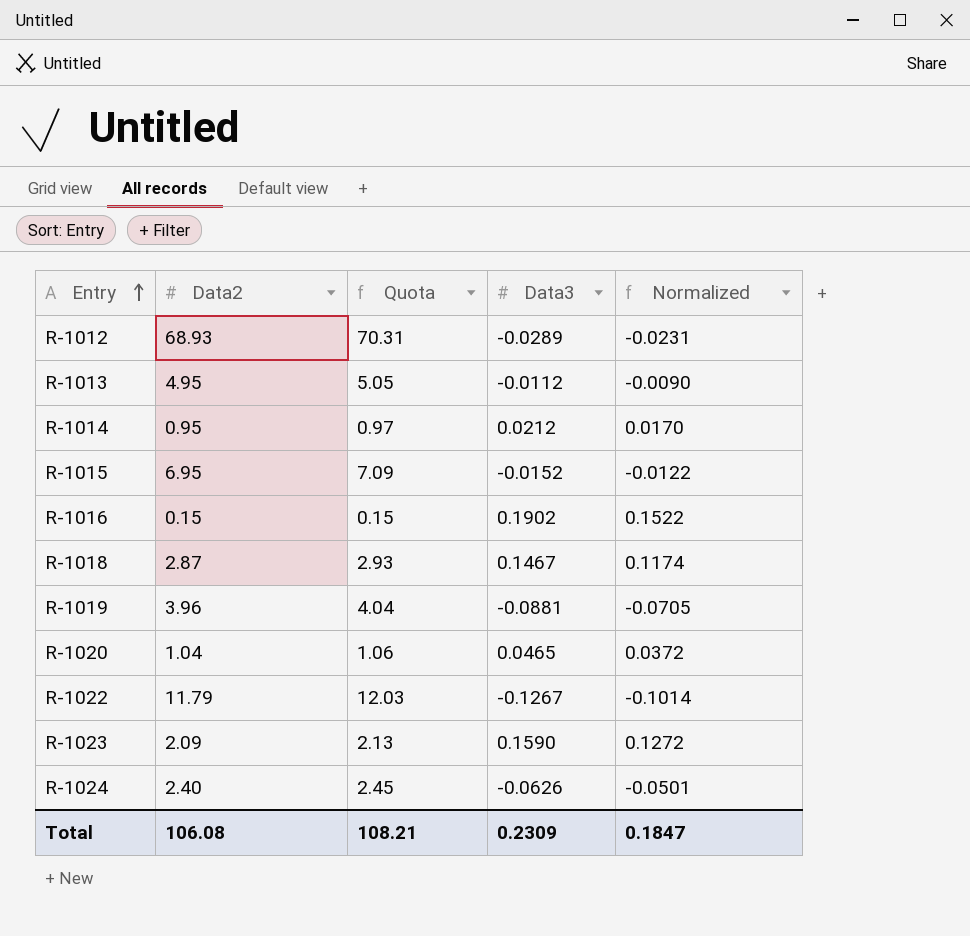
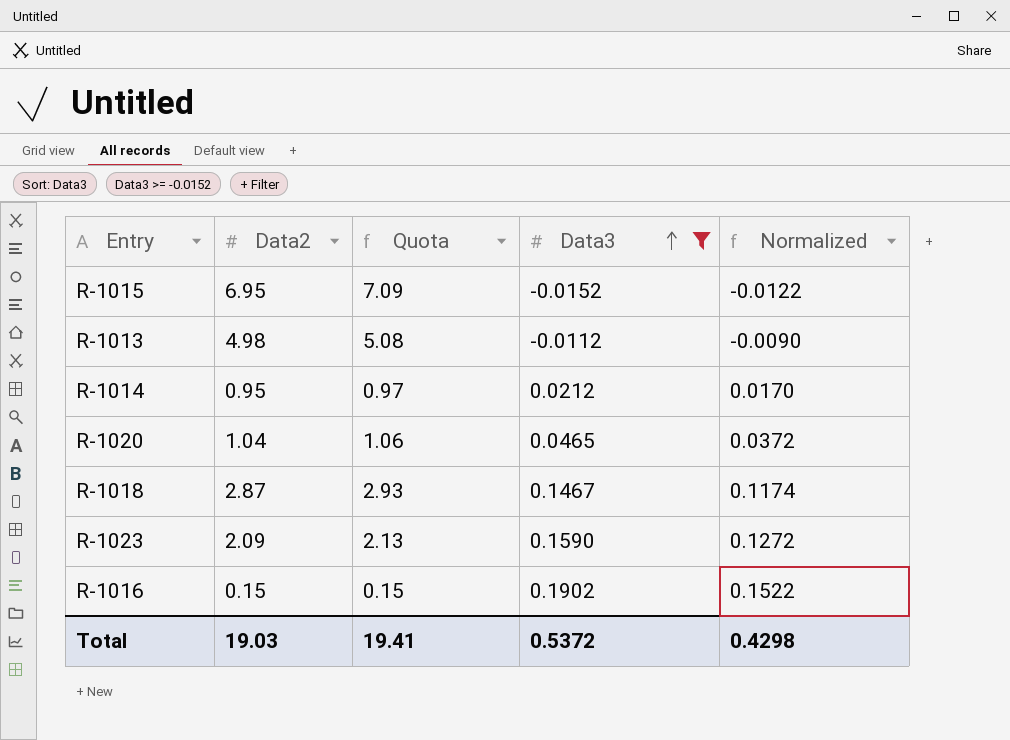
filter: none -> Data3 >= -0.0152
row order: Entry ascending -> Data3 ascending
R-1013 | Data2: 4.95 -> 4.98
R-1013 | Quota: 5.05 -> 5.08
Total | Data2: 106.08 -> 19.03
Total | Quota: 108.21 -> 19.41
Total | Data3: 0.2309 -> 0.5372
Total | Normalized: 0.1847 -> 0.4298

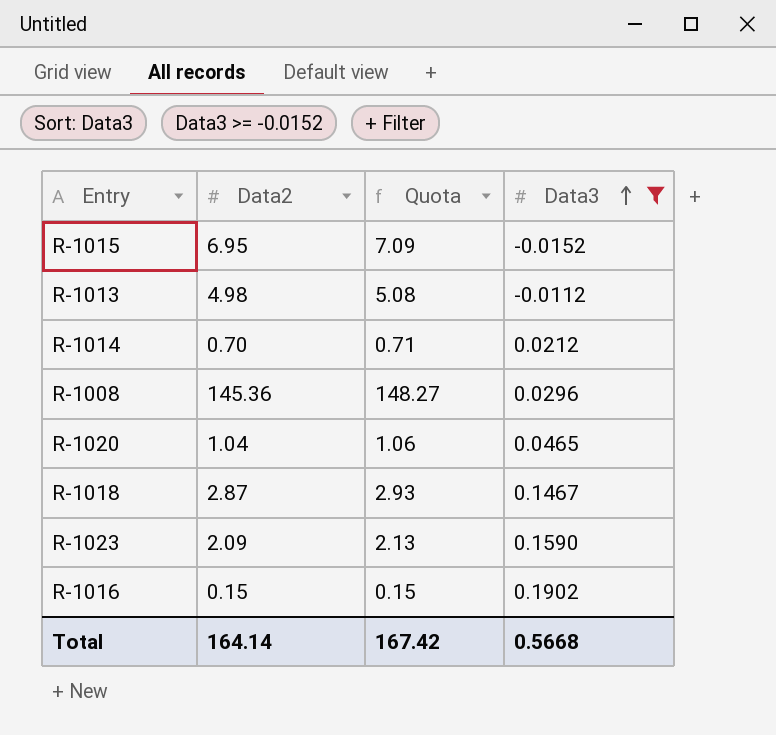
column Normalized | formula: [Data3] * 0.8 -> none
R-1014 | Data2: 0.95 -> 0.70
R-1014 | Quota: 0.97 -> 0.71
row R-1008: none -> 145.36 | 148.27 | 0.0296
Total | Data2: 19.03 -> 164.14
Total | Quota: 19.41 -> 167.42
Total | Data3: 0.5372 -> 0.5668

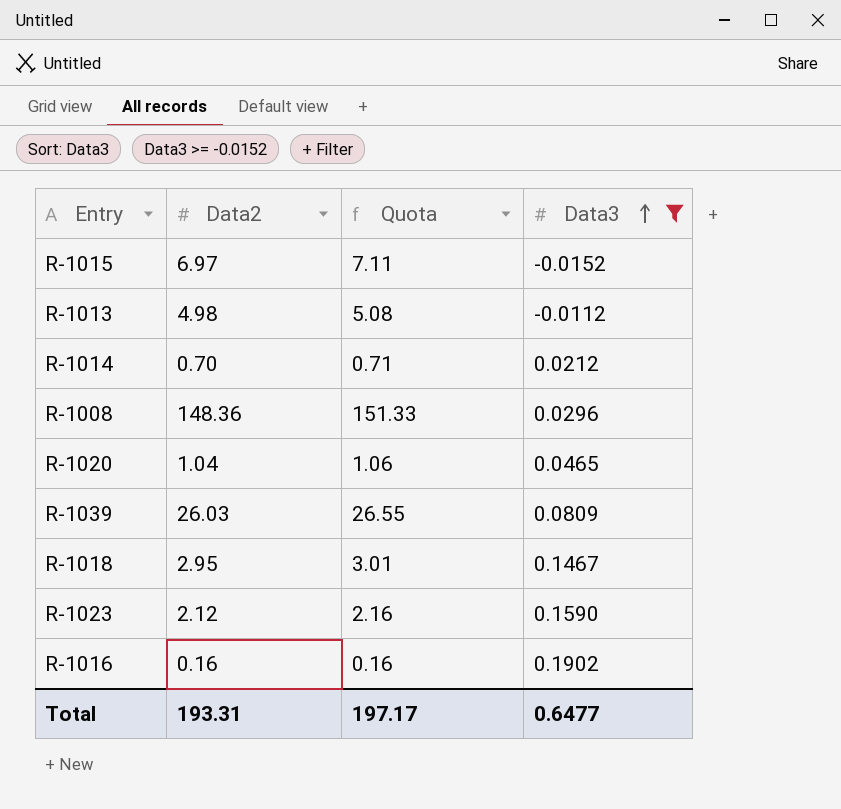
R-1015 | Data2: 6.95 -> 6.97
R-1015 | Quota: 7.09 -> 7.11
R-1008 | Data2: 145.36 -> 148.36
R-1008 | Quota: 148.27 -> 151.33
row R-1039: none -> 26.03 | 26.55 | 0.0809
R-1018 | Data2: 2.87 -> 2.95
R-1018 | Quota: 2.93 -> 3.01
R-1023 | Data2: 2.09 -> 2.12
R-1023 | Quota: 2.13 -> 2.16
R-1016 | Data2: 0.15 -> 0.16
R-1016 | Quota: 0.15 -> 0.16
Total | Data2: 164.14 -> 193.31
Total | Quota: 167.42 -> 197.17
Total | Data3: 0.5668 -> 0.6477

